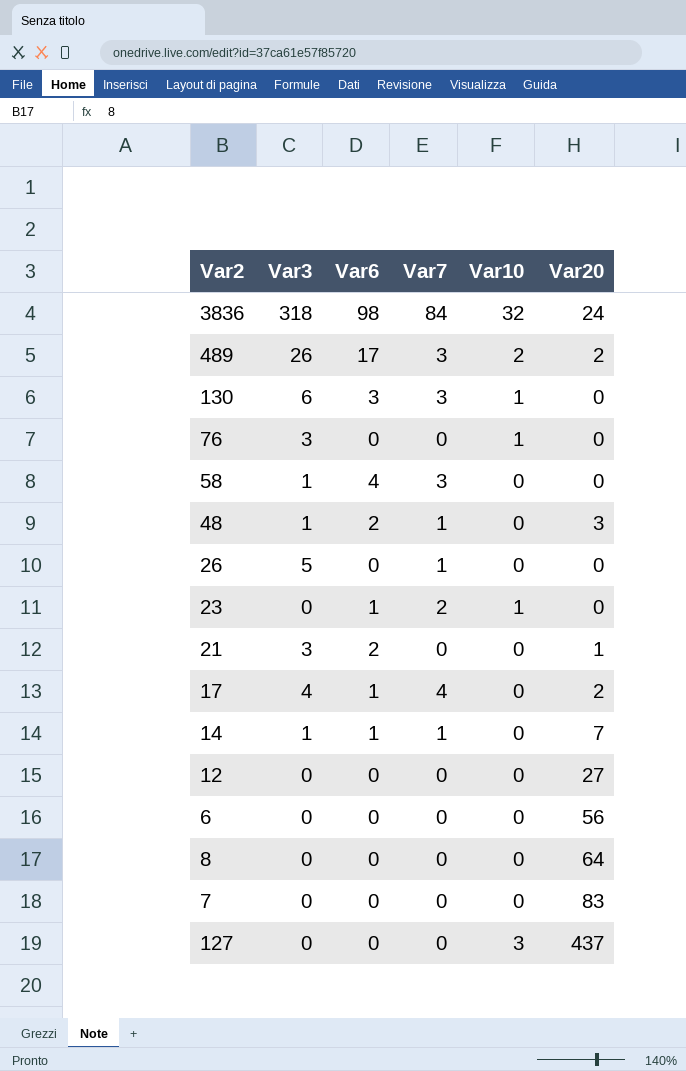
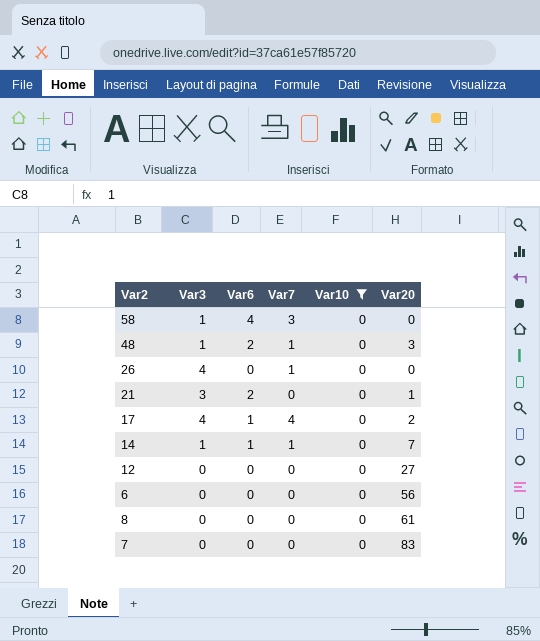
filter: none -> Var10 = 0
26 | Var3: 5 -> 4
8 | Var20: 64 -> 61

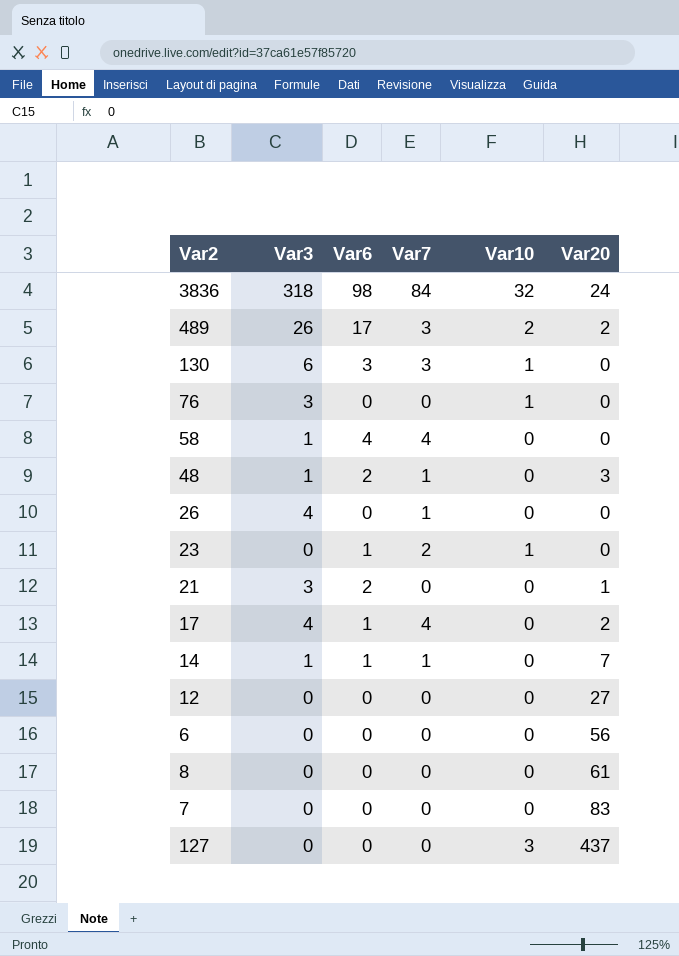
filter: Var10 = 0 -> none
58 | Var7: 3 -> 4

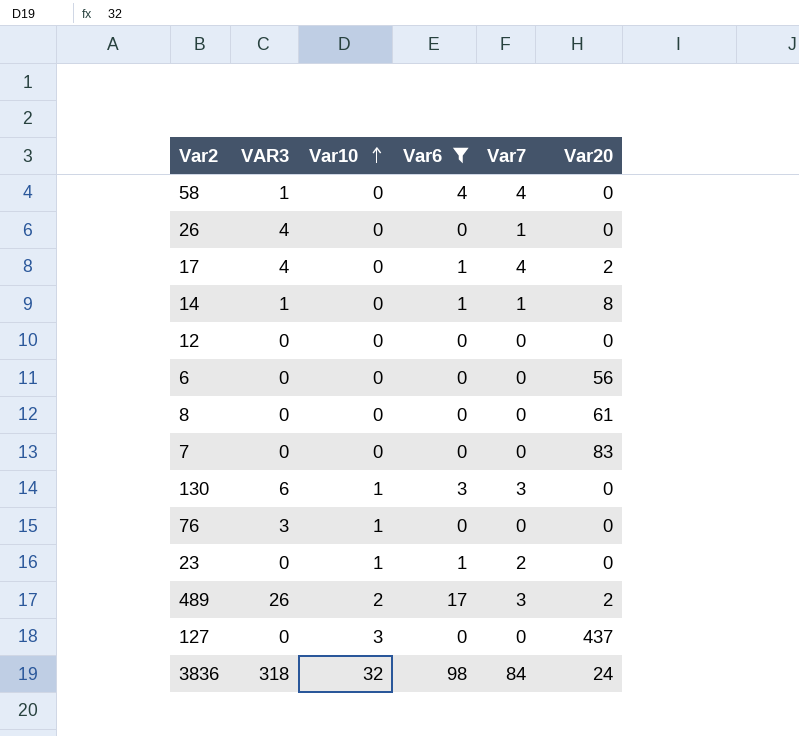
filter: none -> Var6 != 2
row order: none -> Var10 ascending
column name: Var3 -> VAR3
column Var10 | position: 5 -> 3
14 | Var20: 7 -> 8
12 | Var20: 27 -> 0

